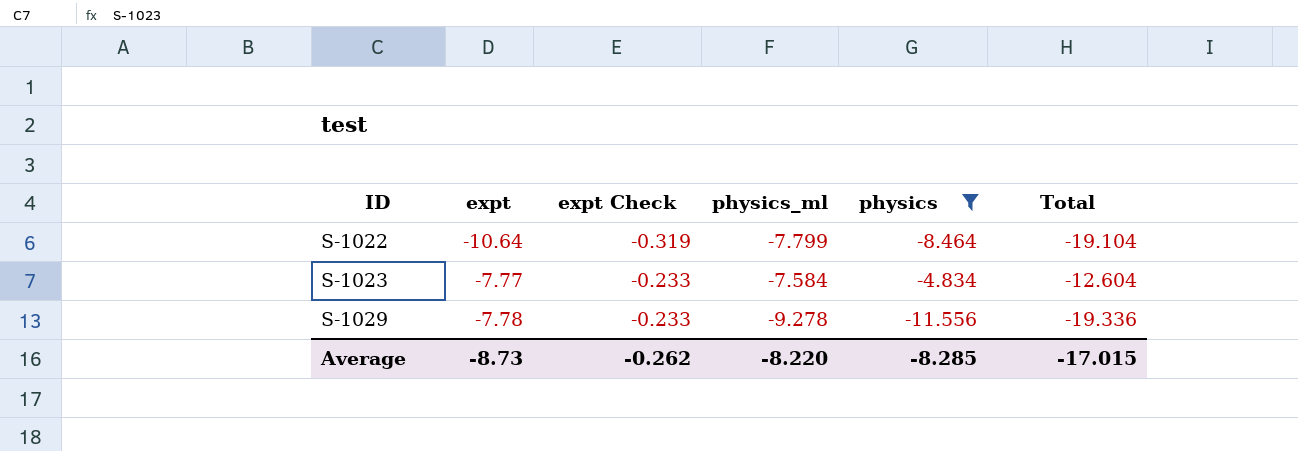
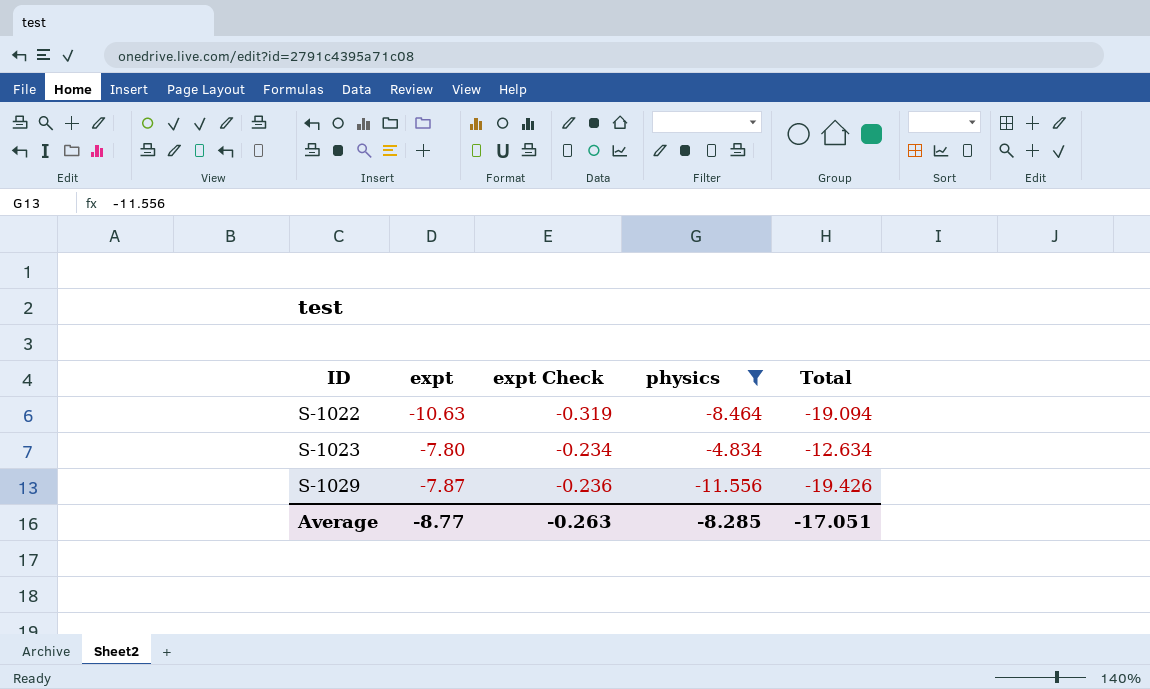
column physics_ml | position: 4 -> none
S-1022 | expt: -10.64 -> -10.63
S-1022 | Total: -19.104 -> -19.094
S-1023 | expt: -7.77 -> -7.80
S-1023 | expt Check: -0.233 -> -0.234
S-1023 | Total: -12.604 -> -12.634
S-1029 | expt: -7.78 -> -7.87
S-1029 | expt Check: -0.233 -> -0.236
S-1029 | Total: -19.336 -> -19.426
Average | expt: -8.73 -> -8.77
Average | expt Check: -0.262 -> -0.263
Average | Total: -17.015 -> -17.051

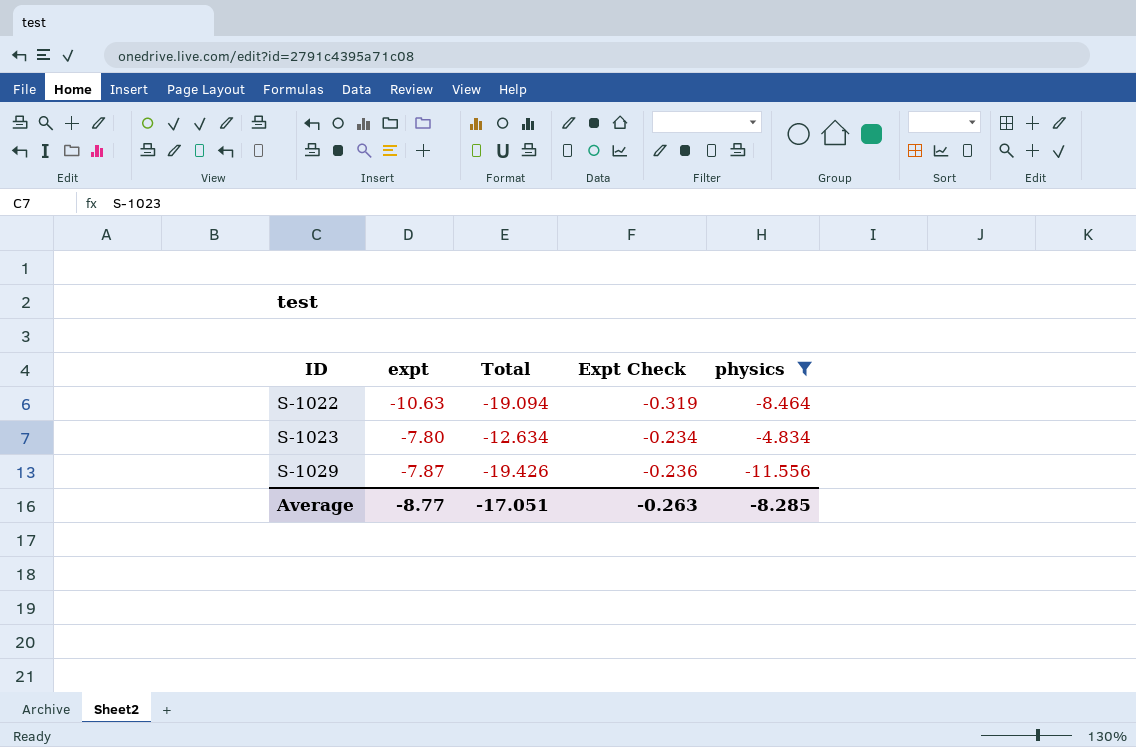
column Total | position: 5 -> 3
column name: expt Check -> Expt Check

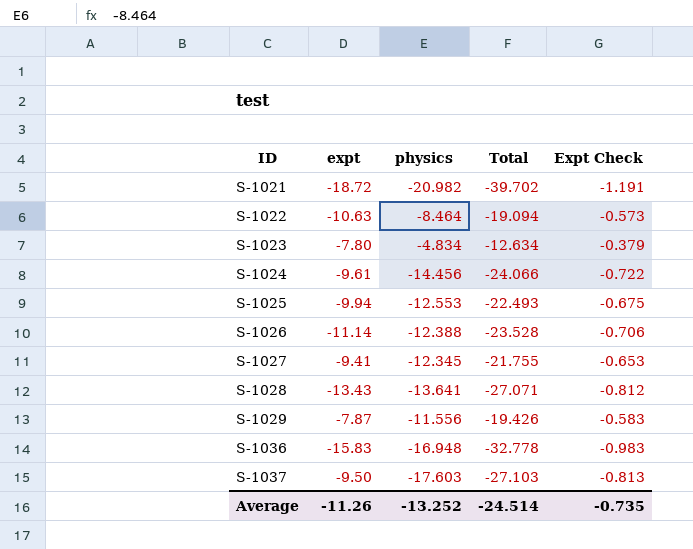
filter: physics >= -11.556 -> none
column physics | position: 5 -> 3
column Expt Check | formula: [expt] * 0.03 -> [Total] * 0.03
Average | expt: -8.77 -> -11.26
Average | physics: -8.285 -> -13.252
Average | Total: -17.051 -> -24.514
Average | Expt Check: -0.263 -> -0.735

